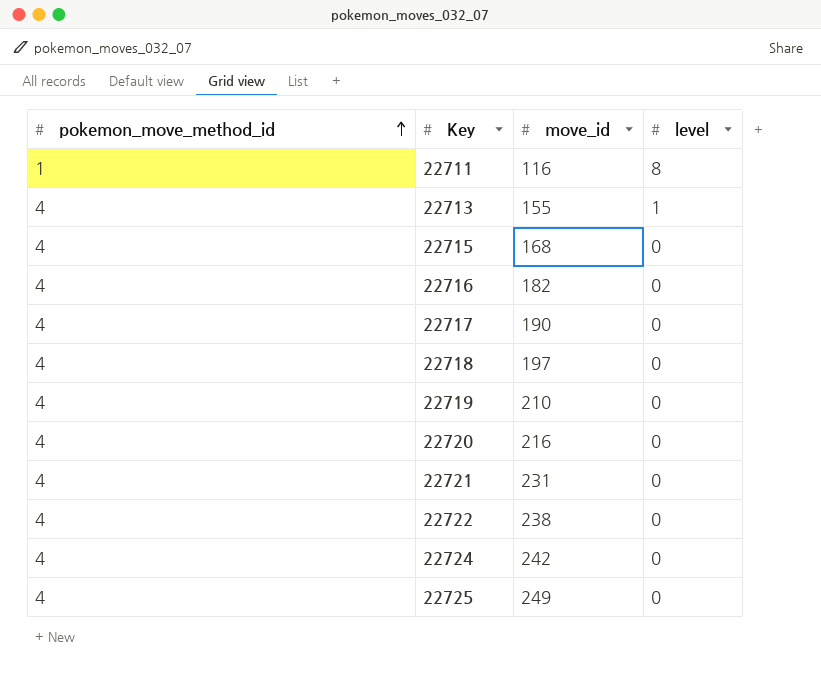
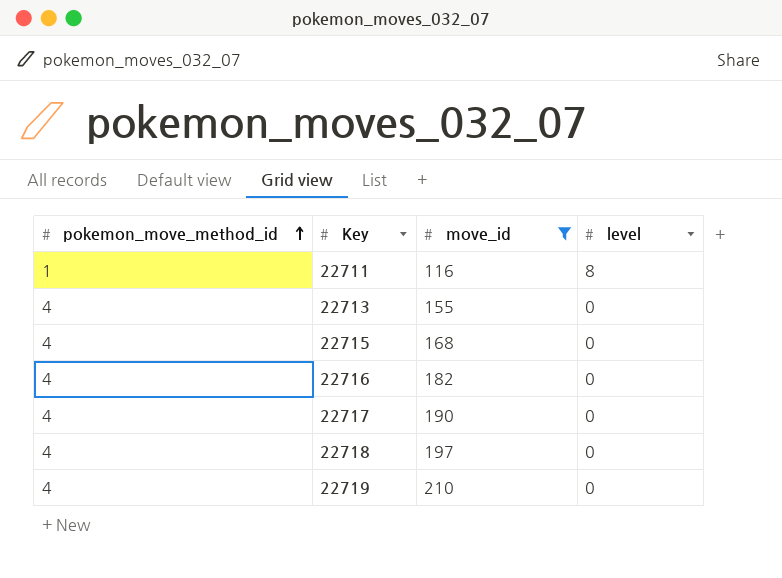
filter: none -> move_id <= 210
22713 | level: 1 -> 0

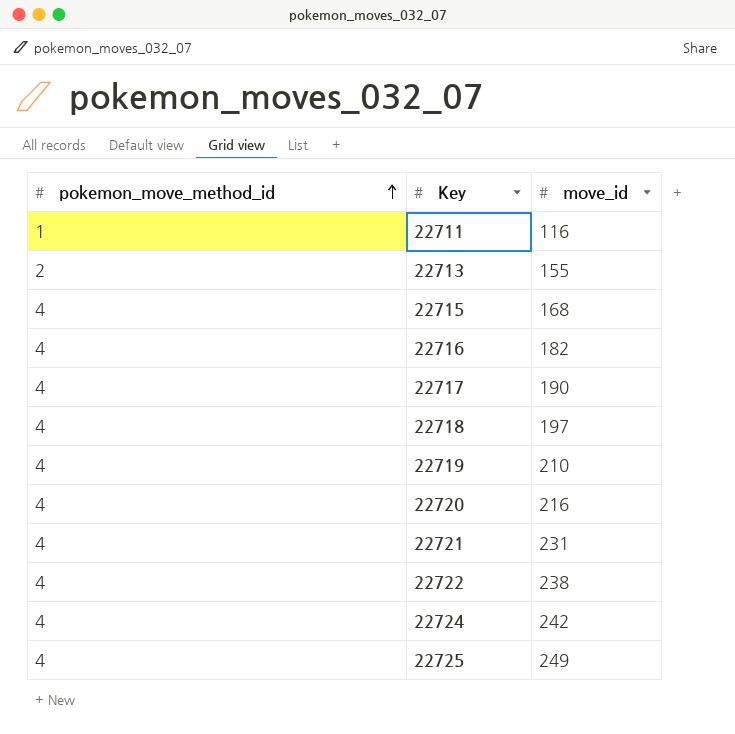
filter: move_id <= 210 -> none
column level | position: 4 -> none
22713 | pokemon_move_method_id: 4 -> 2

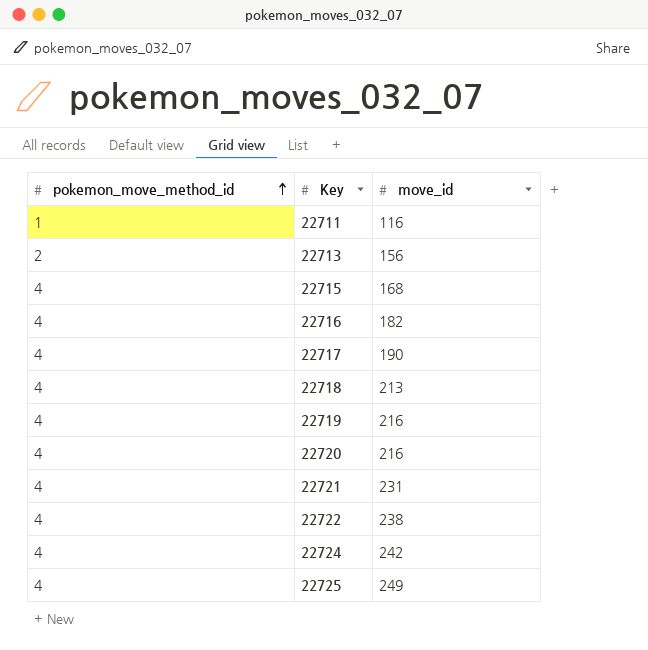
22713 | move_id: 155 -> 156
22718 | move_id: 197 -> 213
22719 | move_id: 210 -> 216

